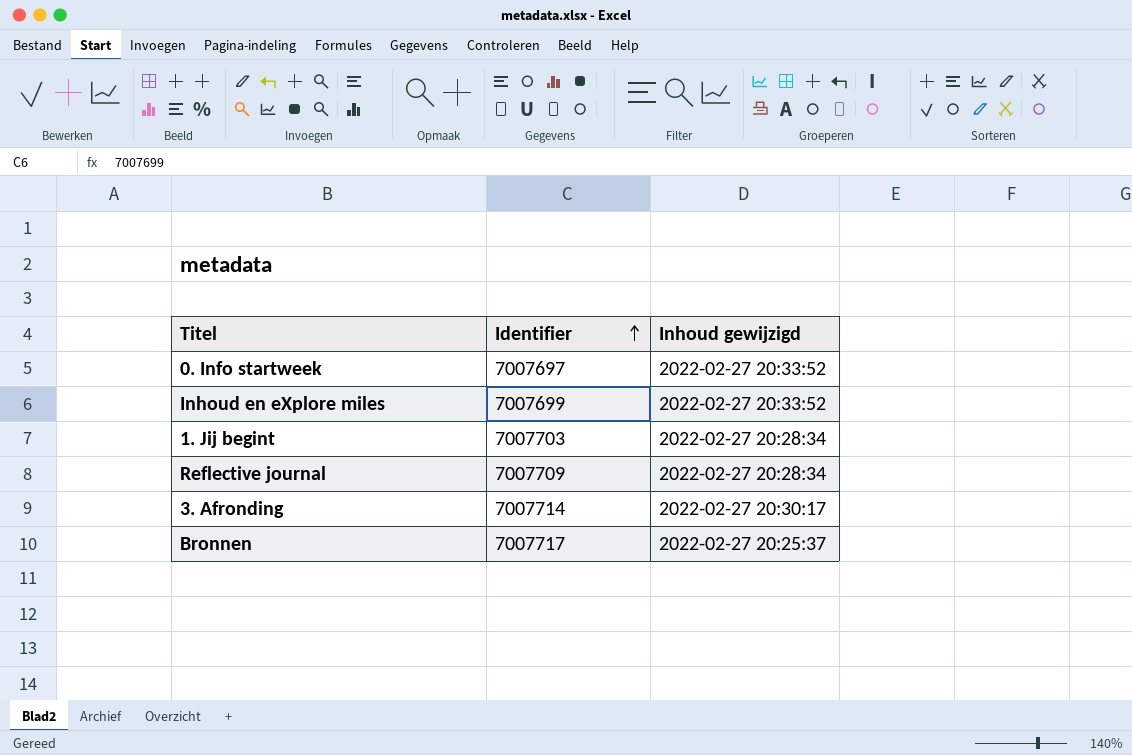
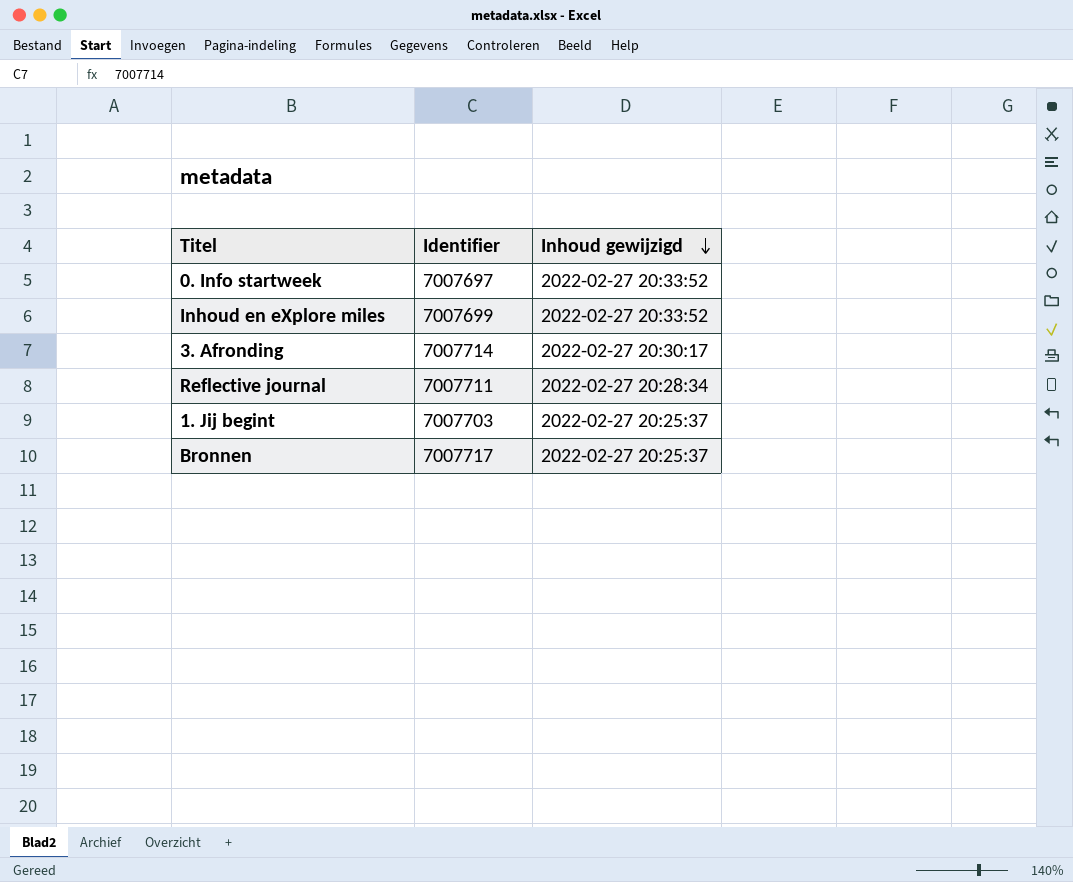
row order: Identifier ascending -> Inhoud gewijzigd descending
Reflective journal | Identifier: 7007709 -> 7007711
1. Jij begint | Inhoud gewijzigd: 2022-02-27 20:28:34 -> 2022-02-27 20:25:37

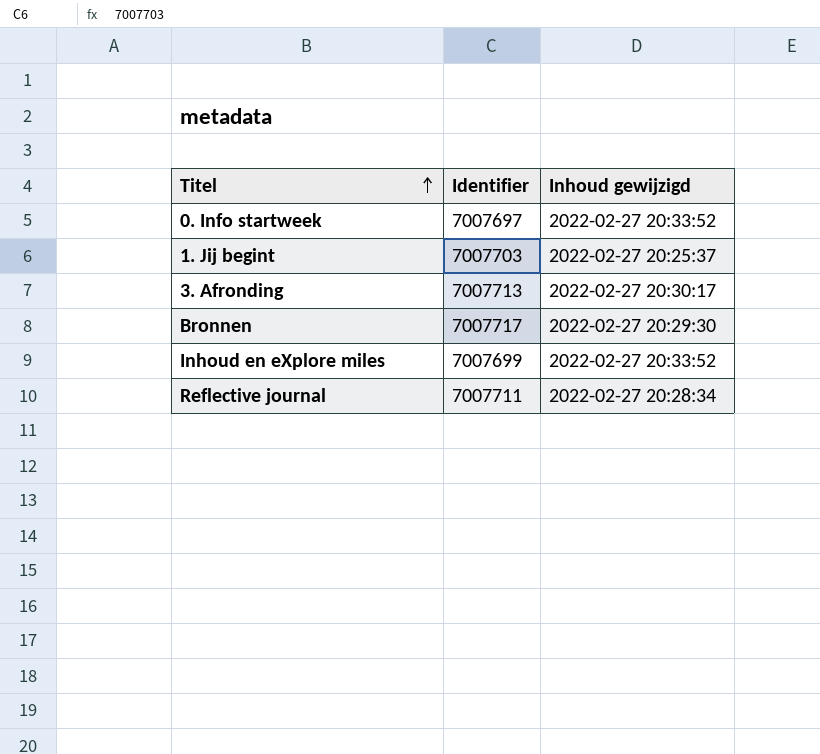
row order: Inhoud gewijzigd descending -> Titel ascending
3. Afronding | Identifier: 7007714 -> 7007713
Bronnen | Inhoud gewijzigd: 2022-02-27 20:25:37 -> 2022-02-27 20:29:30

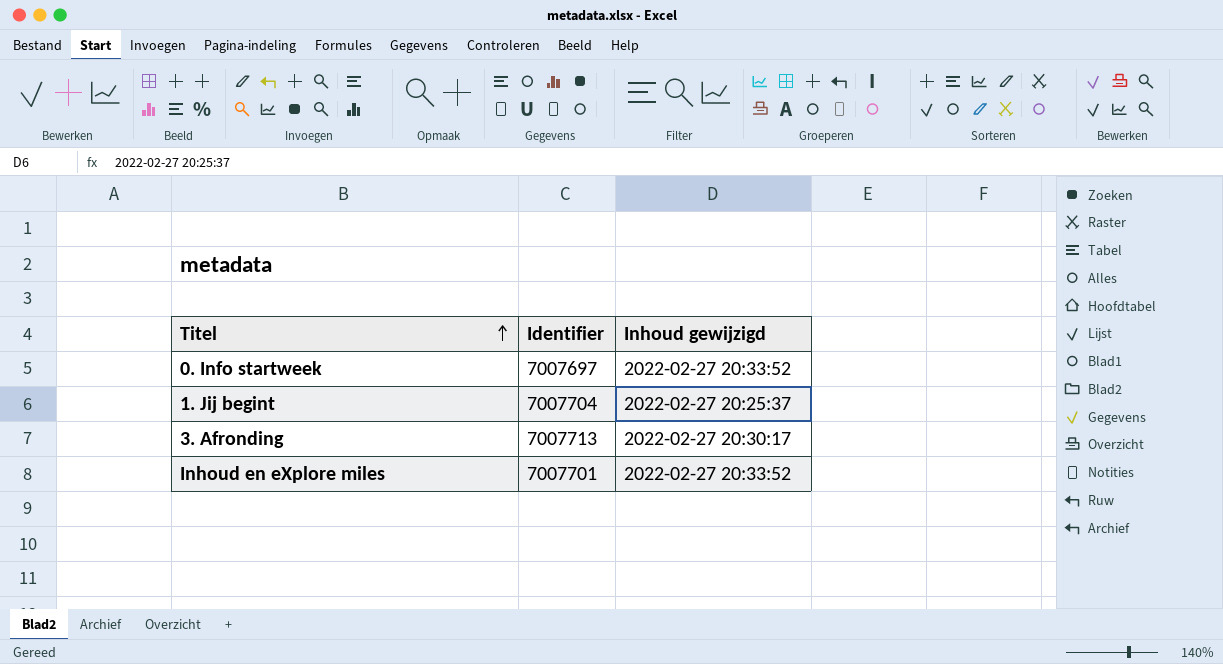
row Bronnen: 7007717 | 2022-02-27 20:29:30 -> none
row Reflective journal: 7007711 | 2022-02-27 20:28:34 -> none
1. Jij begint | Identifier: 7007703 -> 7007704
Inhoud en eXplore miles | Identifier: 7007699 -> 7007701

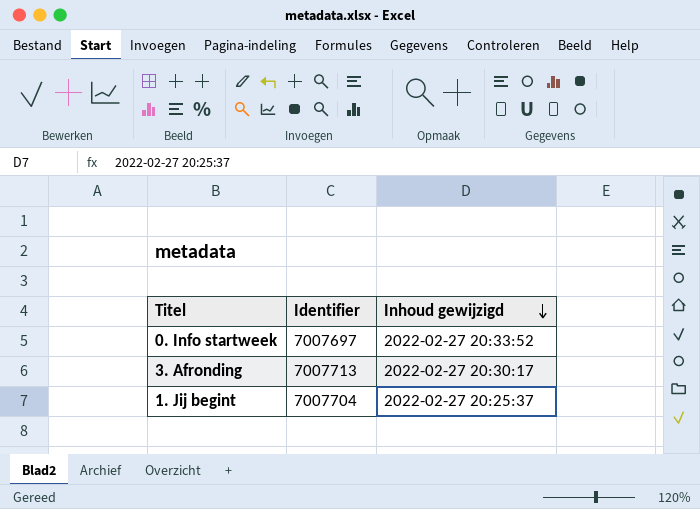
row order: Titel ascending -> Inhoud gewijzigd descending
row Inhoud en eXplore miles: 7007701 | 2022-02-27 20:33:52 -> none

